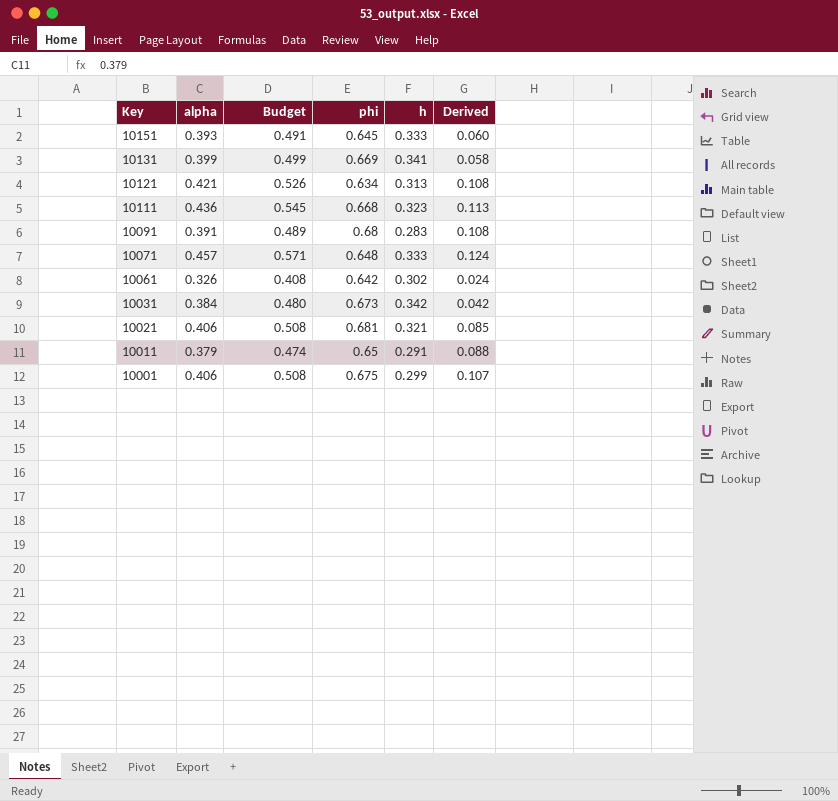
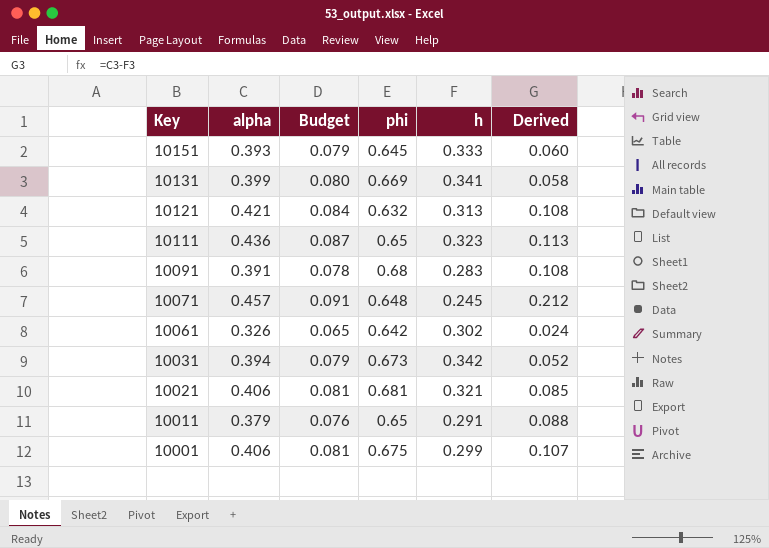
column Budget | formula: [alpha] * 1.25 -> [alpha] * 0.2
10121 | phi: 0.634 -> 0.632
10111 | phi: 0.668 -> 0.65
10071 | h: 0.333 -> 0.245
10071 | Derived: 0.124 -> 0.212
10031 | alpha: 0.384 -> 0.394
10031 | Derived: 0.042 -> 0.052

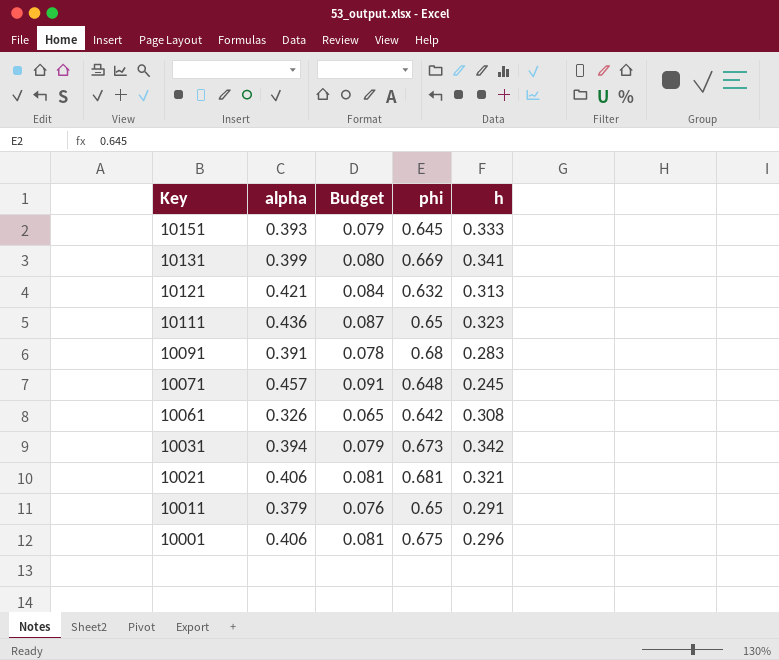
column Derived | formula: [alpha] - [h] -> none
10061 | h: 0.302 -> 0.308
10001 | h: 0.299 -> 0.296

